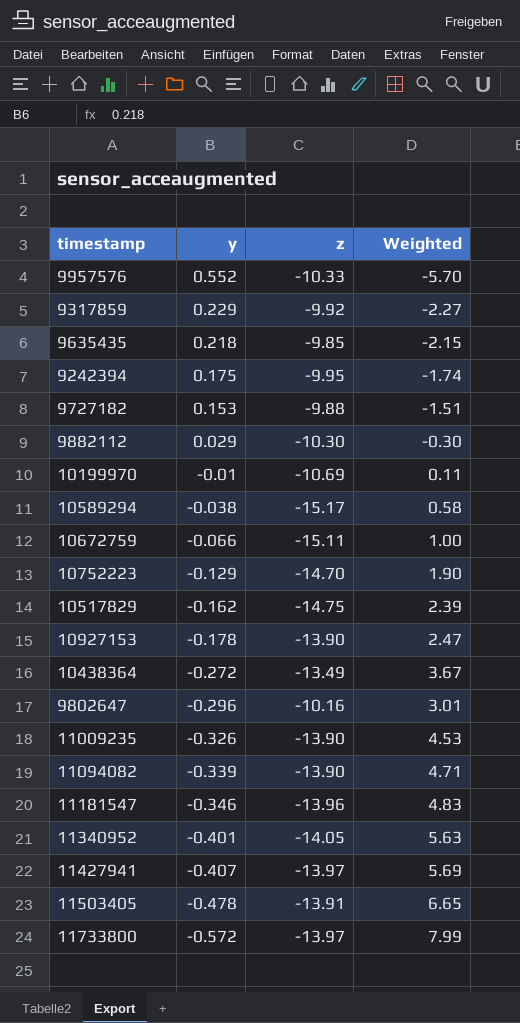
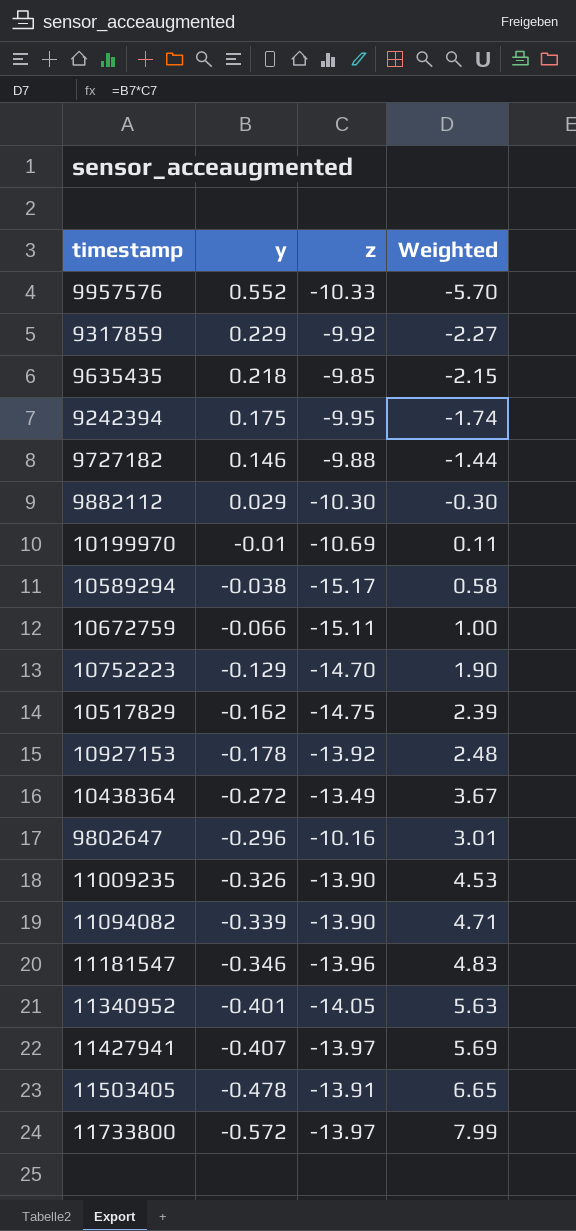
9727182 | y: 0.153 -> 0.146
9727182 | Weighted: -1.51 -> -1.44
10927153 | z: -13.90 -> -13.92
10927153 | Weighted: 2.47 -> 2.48

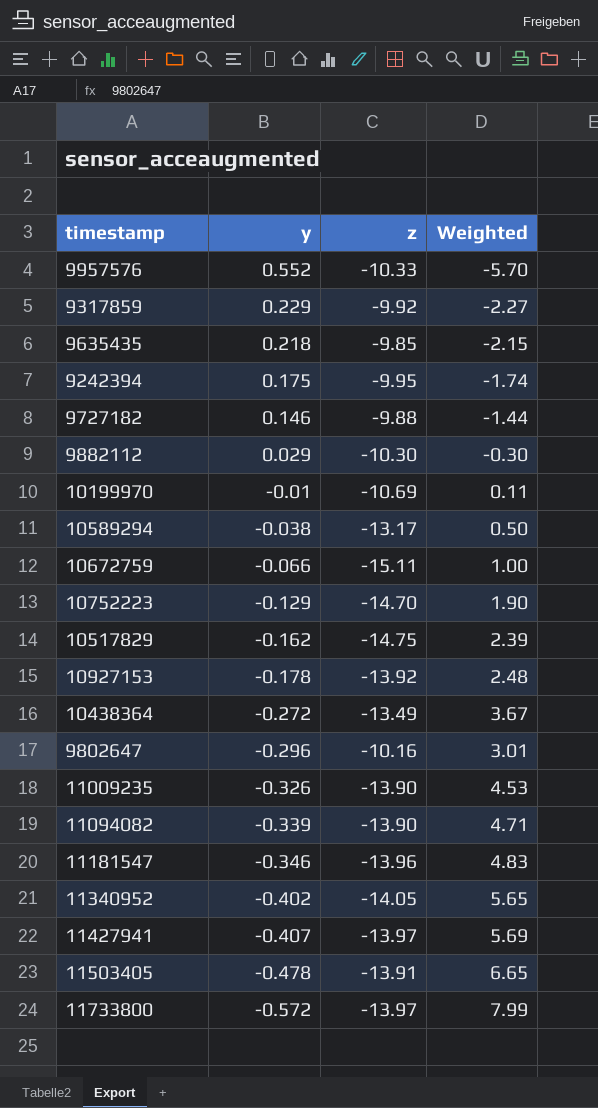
10589294 | z: -15.17 -> -13.17
10589294 | Weighted: 0.58 -> 0.50
11340952 | y: -0.401 -> -0.402
11340952 | Weighted: 5.63 -> 5.65

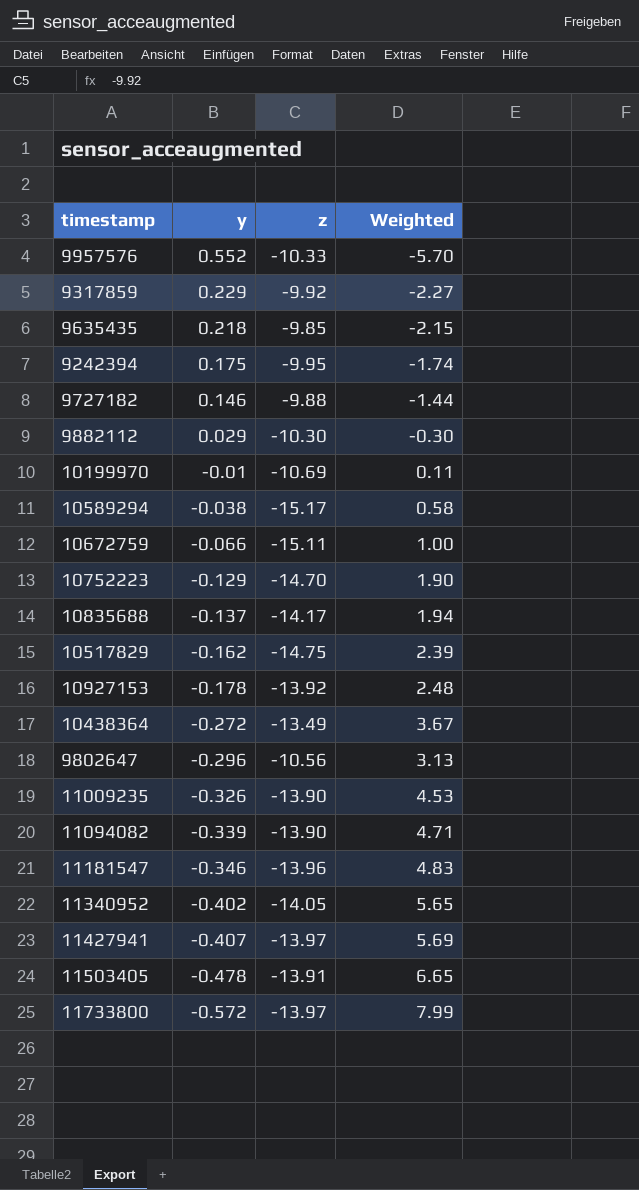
10589294 | z: -13.17 -> -15.17
10589294 | Weighted: 0.50 -> 0.58
row 10835688: none -> -0.137 | -14.17 | 1.94
9802647 | z: -10.16 -> -10.56
9802647 | Weighted: 3.01 -> 3.13

